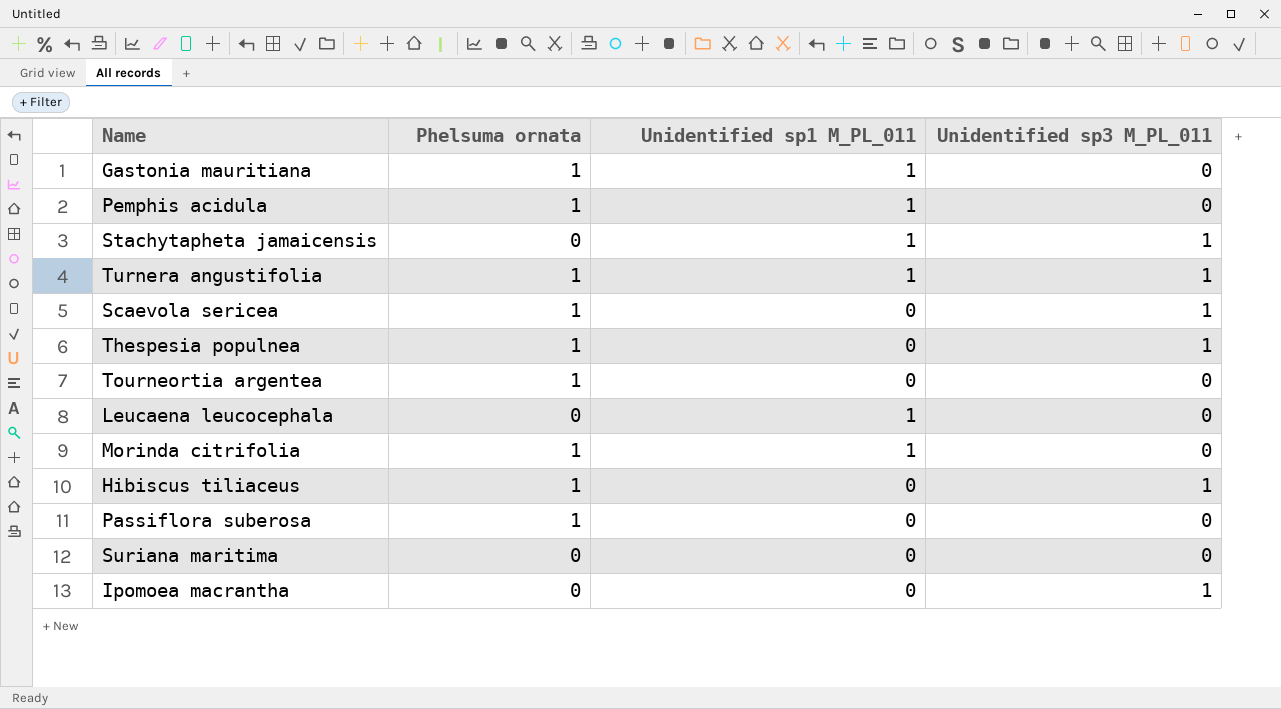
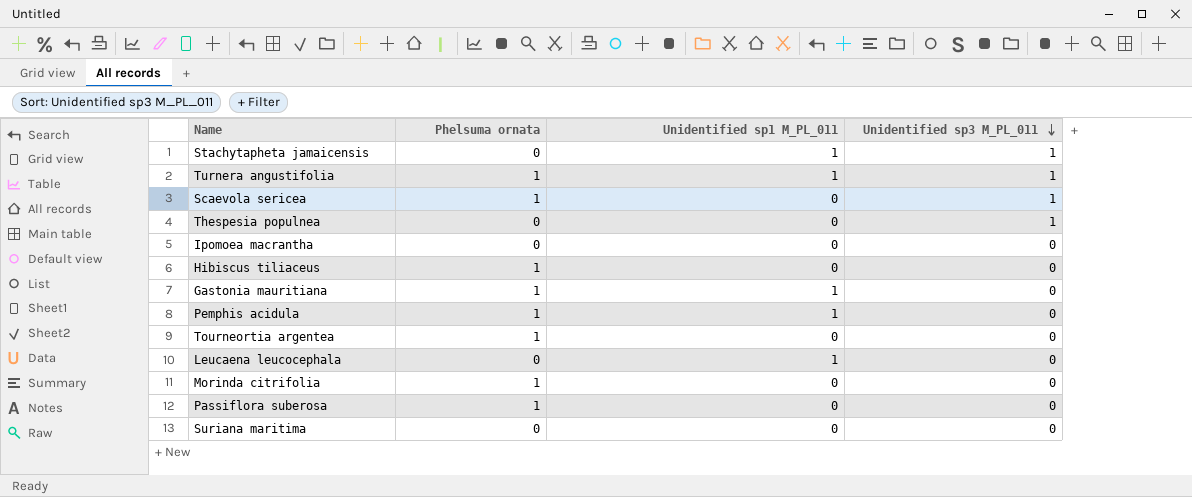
row order: none -> Unidentified sp3 M_PL_011 descending
Thespesia populnea | Phelsuma ornata: 1 -> 0
Ipomoea macrantha | Unidentified sp3 M_PL_011: 1 -> 0
Hibiscus tiliaceus | Unidentified sp3 M_PL_011: 1 -> 0
Morinda citrifolia | Unidentified sp1 M_PL_011: 1 -> 0

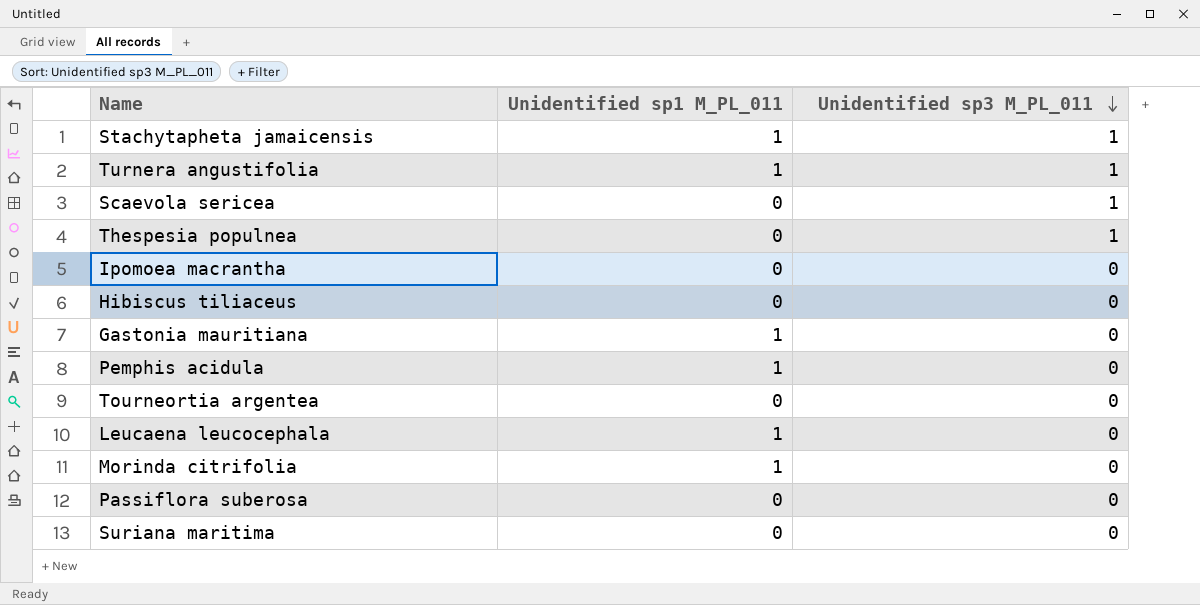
column Phelsuma ornata | position: 2 -> none
Morinda citrifolia | Unidentified sp1 M_PL_011: 0 -> 1

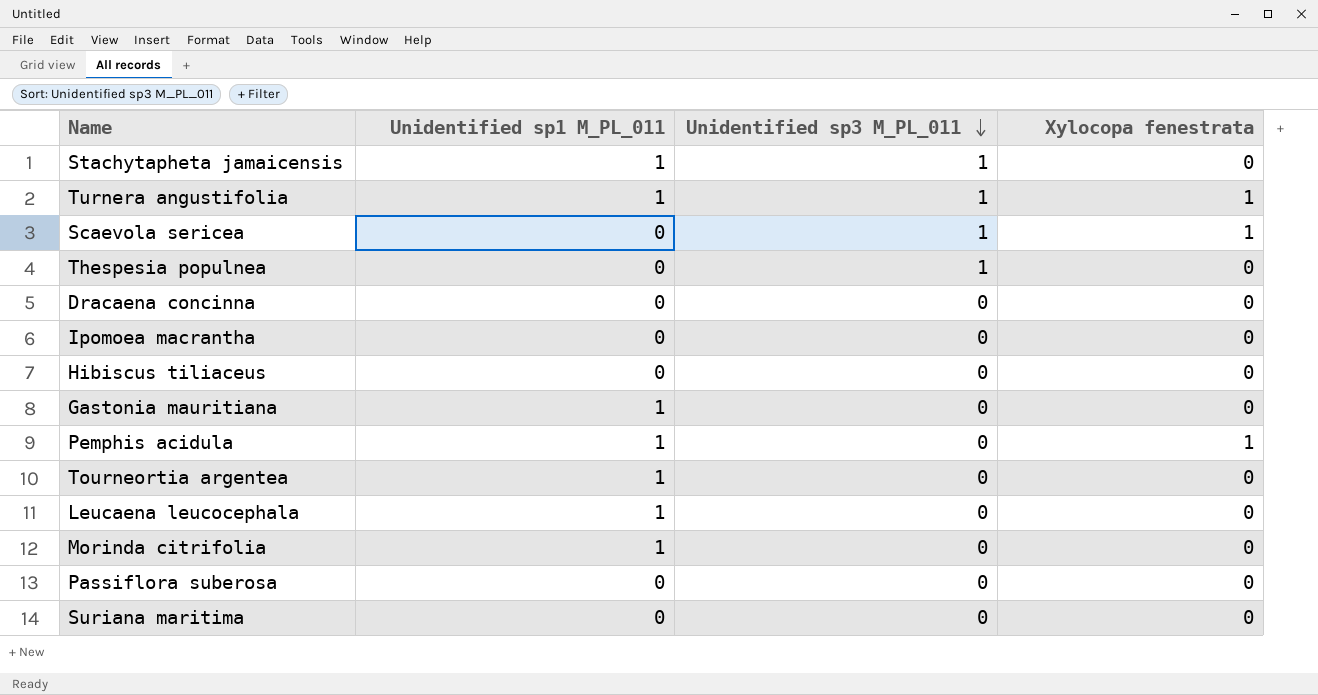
column Xylocopa fenestrata | position: none -> 4
row Dracaena concinna: none -> 0 | 0 | 0
Tourneortia argentea | Unidentified sp1 M_PL_011: 0 -> 1

